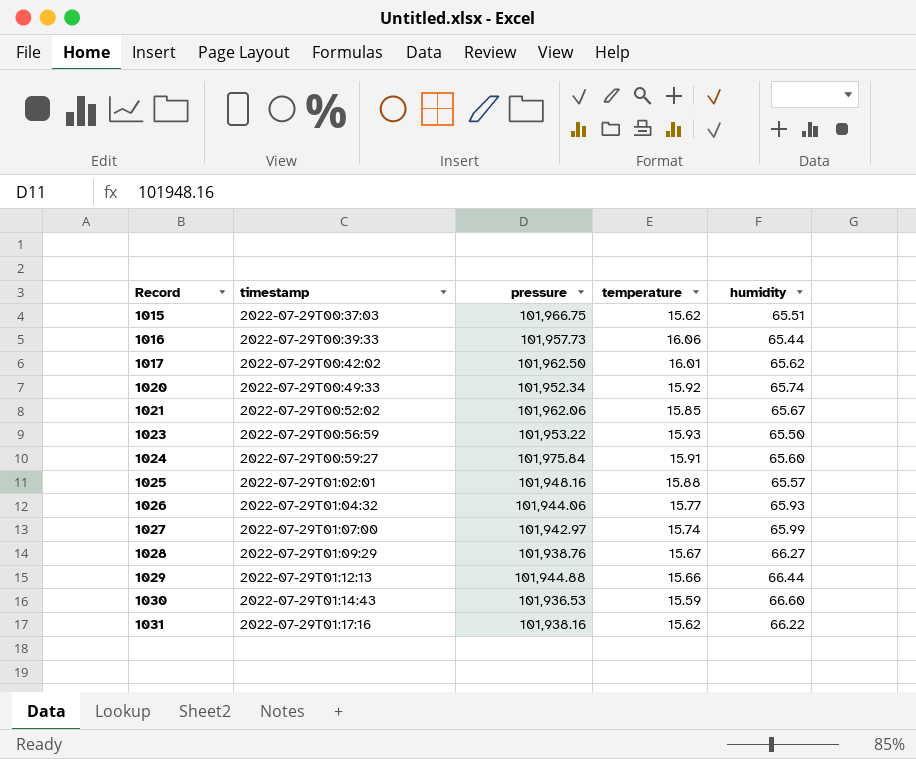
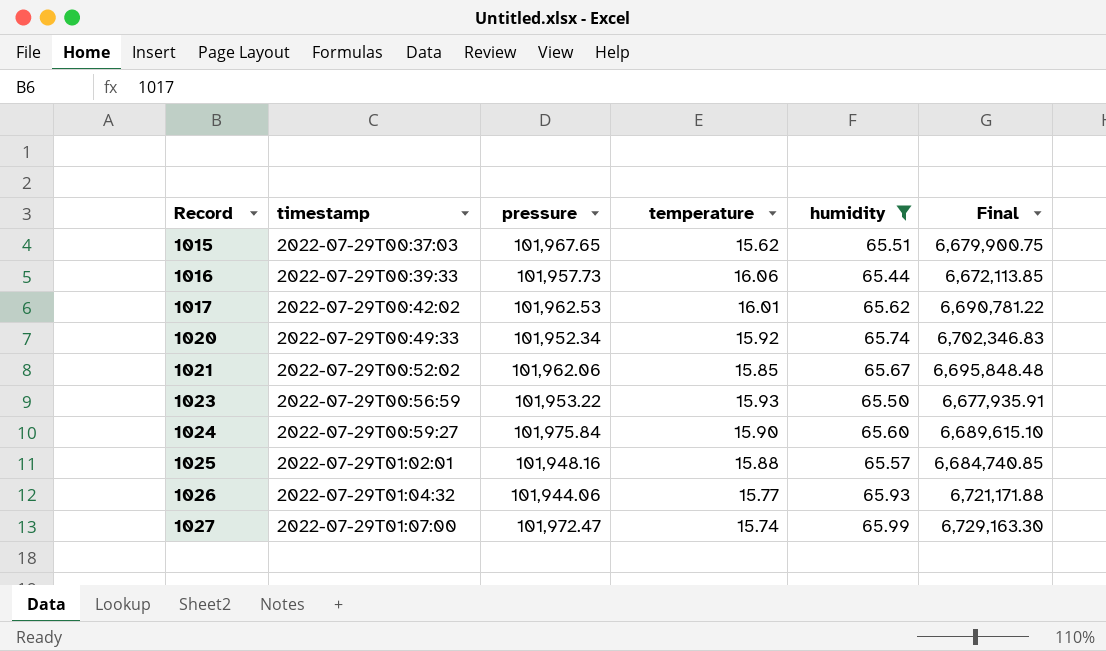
filter: none -> humidity <= 65.99
column Final | formula: none -> [pressure] * [humidity]
1015 | pressure: 101,966.75 -> 101,967.65
1017 | pressure: 101,962.50 -> 101,962.53
1024 | temperature: 15.91 -> 15.90
1027 | pressure: 101,942.97 -> 101,972.47

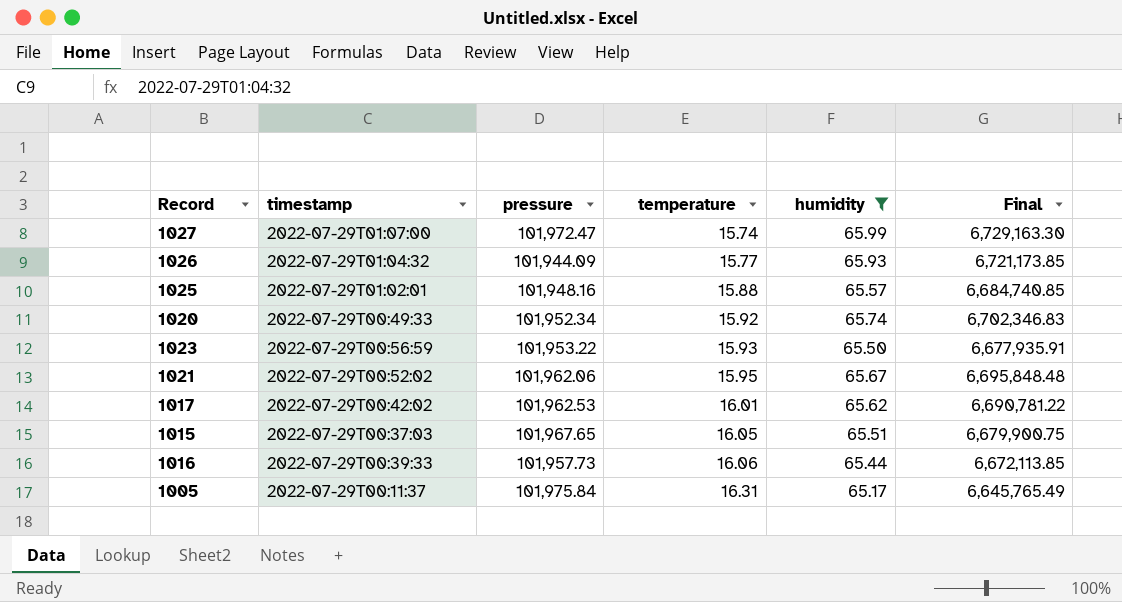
row order: Record ascending -> temperature ascending
row 1024: 2022-07-29T00:59:27 | 101,975.84 | 15.90 | 65.60 | 6,689,615.10 -> none
1026 | pressure: 101,944.06 -> 101,944.09
1026 | Final: 6,721,171.88 -> 6,721,173.85
1021 | temperature: 15.85 -> 15.95
1015 | temperature: 15.62 -> 16.05
row 1005: none -> 2022-07-29T00:11:37 | 101,975.84 | 16.31 | 65.17 | 6,645,765.49

